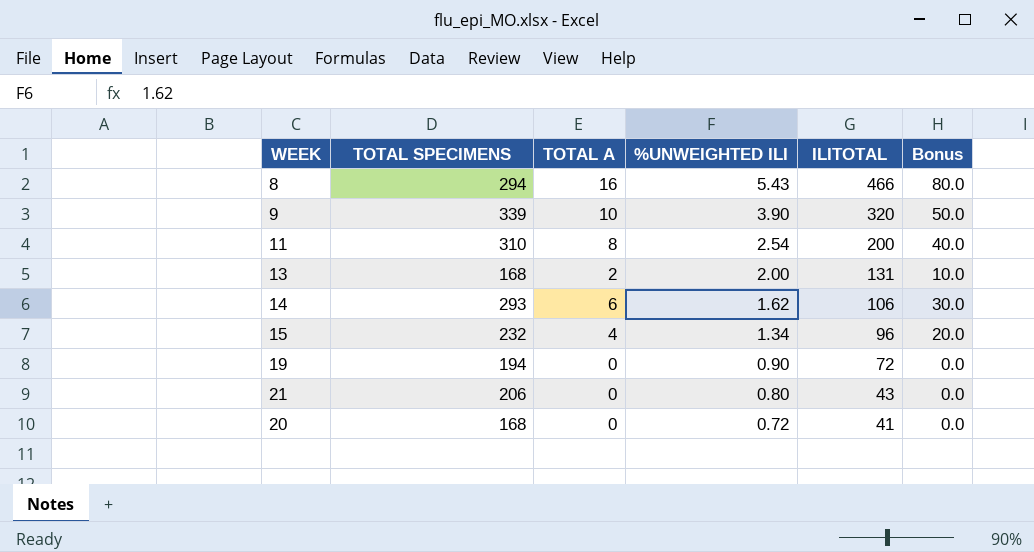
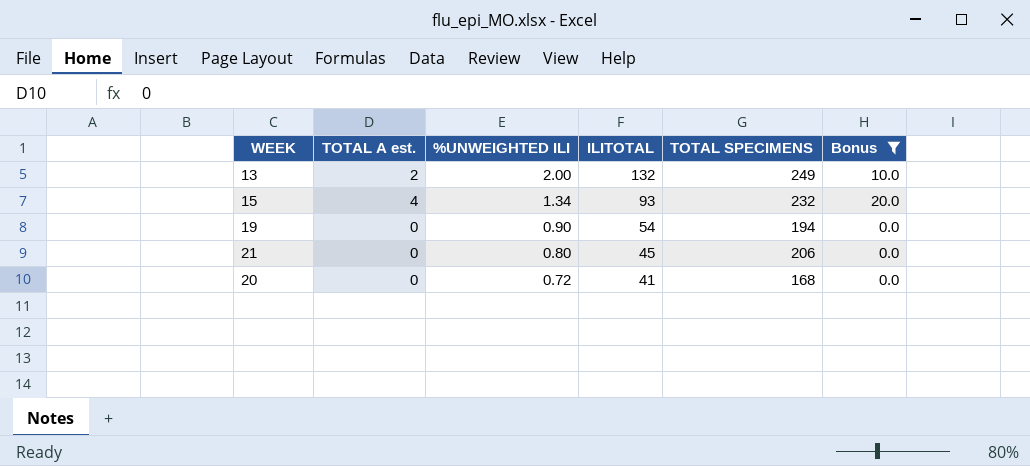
filter: none -> Bonus <= 20.0
column name: TOTAL A -> TOTAL A est.
column TOTAL SPECIMENS | position: 2 -> 5
13 | ILITOTAL: 131 -> 132
13 | TOTAL SPECIMENS: 168 -> 249
15 | ILITOTAL: 96 -> 93
19 | ILITOTAL: 72 -> 54
21 | ILITOTAL: 43 -> 45

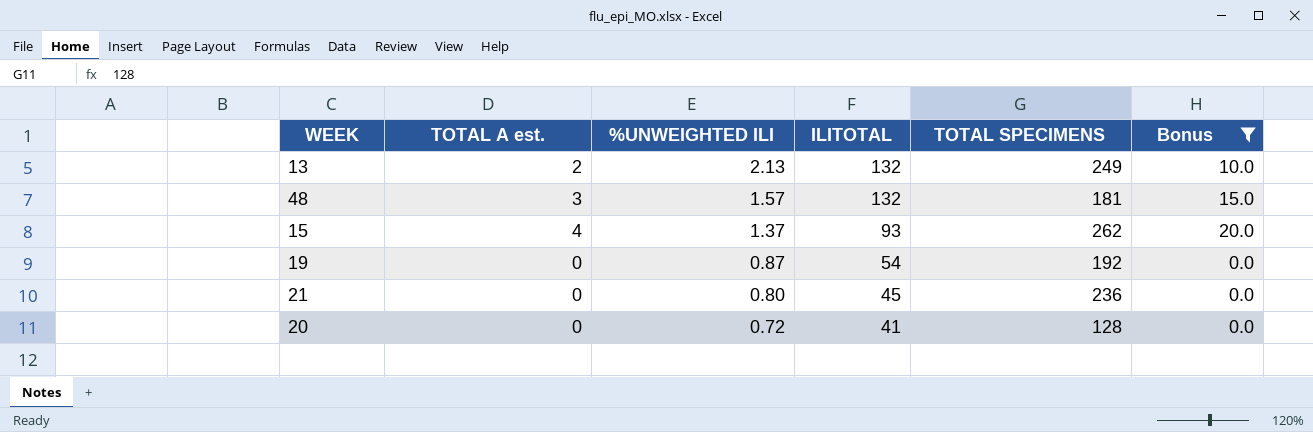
13 | %UNWEIGHTED ILI: 2.00 -> 2.13
row 48: none -> 3 | 1.57 | 132 | 181 | 15.0
15 | %UNWEIGHTED ILI: 1.34 -> 1.37
15 | TOTAL SPECIMENS: 232 -> 262
19 | %UNWEIGHTED ILI: 0.90 -> 0.87
19 | TOTAL SPECIMENS: 194 -> 192
21 | TOTAL SPECIMENS: 206 -> 236
20 | TOTAL SPECIMENS: 168 -> 128

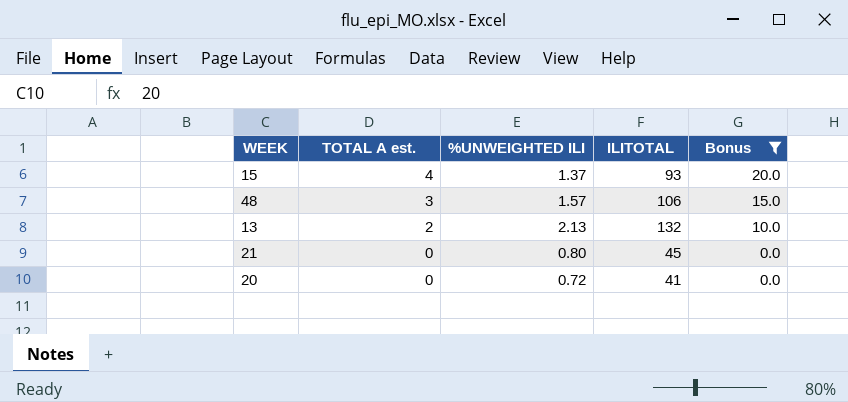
row order: %UNWEIGHTED ILI descending -> TOTAL A est. descending
column TOTAL SPECIMENS | position: 5 -> none
row 19: 0 | 0.87 | 54 | 192 | 0.0 -> none
48 | ILITOTAL: 132 -> 106

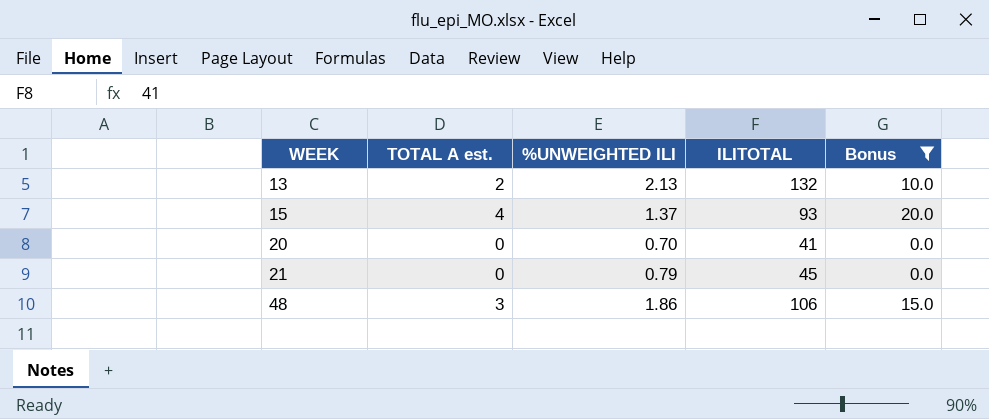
row order: TOTAL A est. descending -> WEEK ascending
20 | %UNWEIGHTED ILI: 0.72 -> 0.70
21 | %UNWEIGHTED ILI: 0.80 -> 0.79
48 | %UNWEIGHTED ILI: 1.57 -> 1.86

